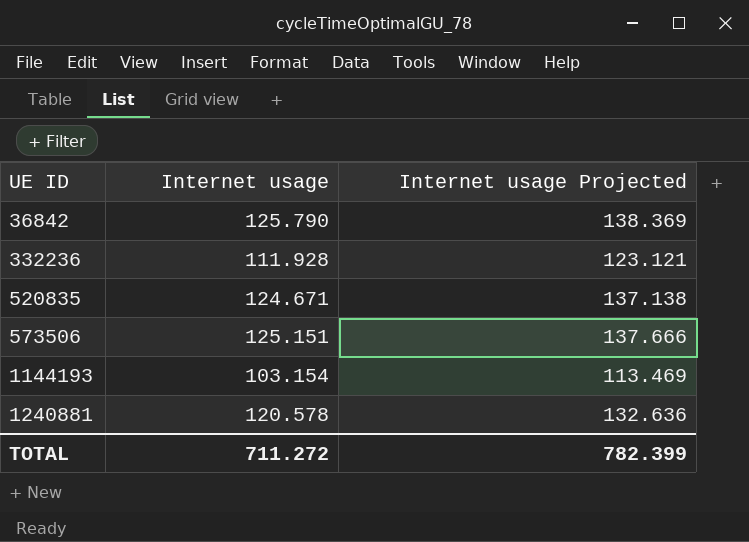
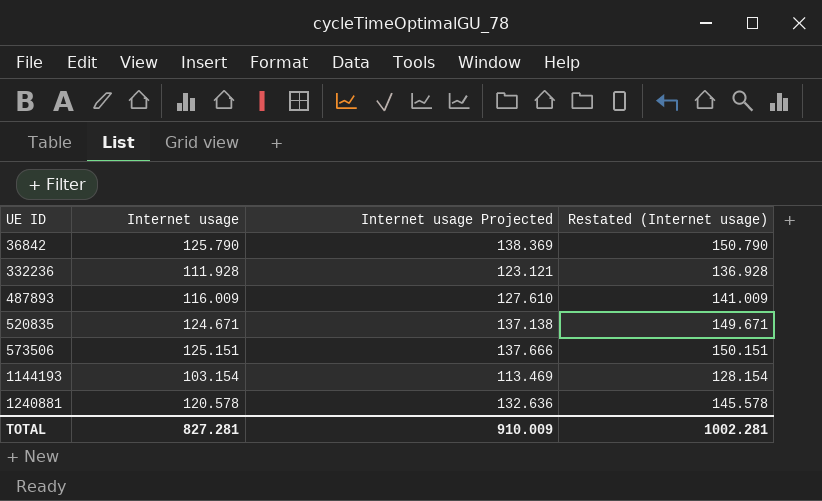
column Restated (Internet usage) | formula: none -> [Internet usage] + 25
row 487893: none -> 116.009 | 127.610 | 141.009
TOTAL | Internet usage: 711.272 -> 827.281
TOTAL | Internet usage Projected: 782.399 -> 910.009

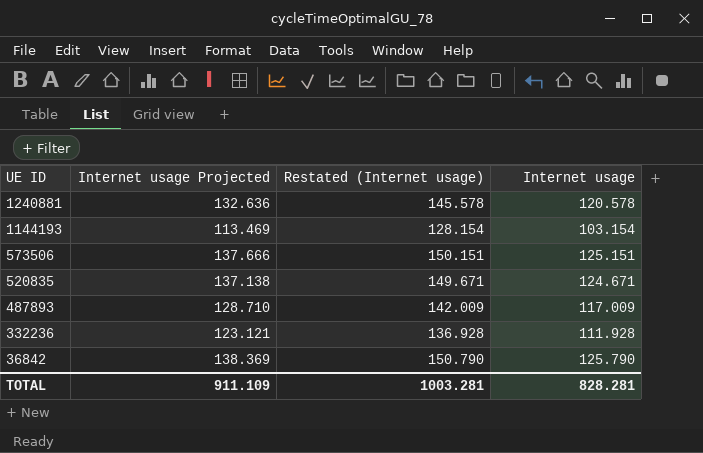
row order: UE ID ascending -> UE ID descending
column Internet usage | position: 2 -> 4
487893 | Internet usage Projected: 127.610 -> 128.710
487893 | Restated (Internet usage): 141.009 -> 142.009
487893 | Internet usage: 116.009 -> 117.009
TOTAL | Internet usage Projected: 910.009 -> 911.109
TOTAL | Restated (Internet usage): 1002.281 -> 1003.281
TOTAL | Internet usage: 827.281 -> 828.281

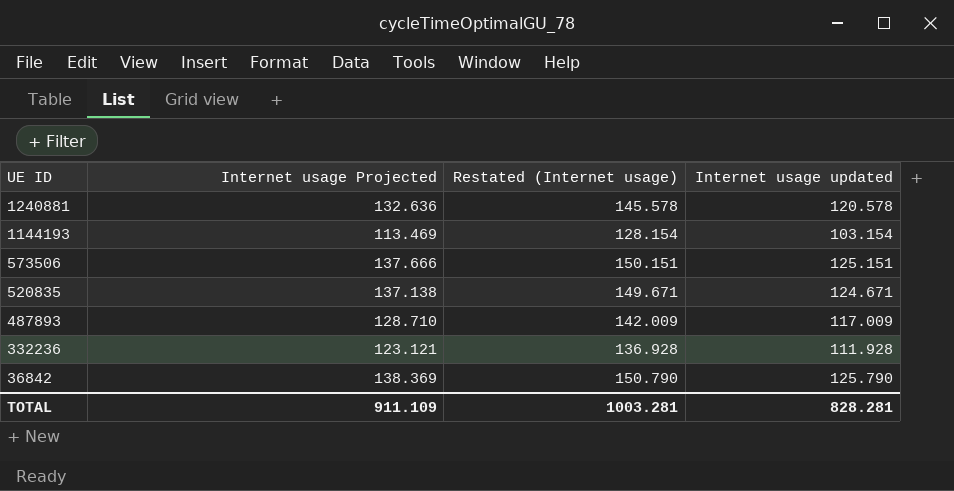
column name: Internet usage -> Internet usage updated

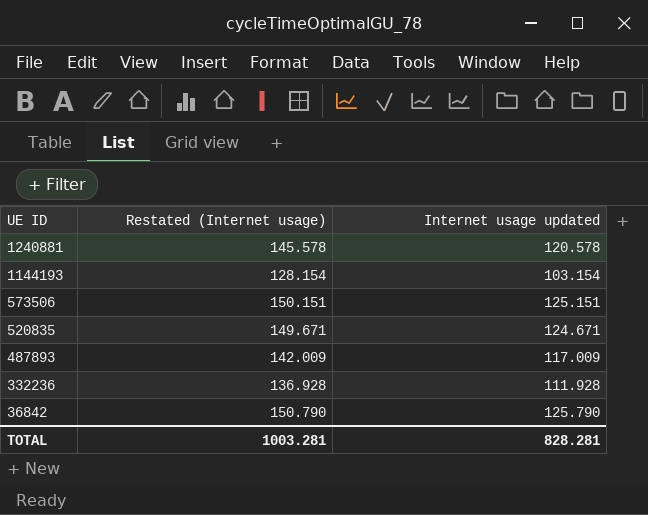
column Internet usage Projected | formula: [Internet usage updated] * 1.1 -> none

